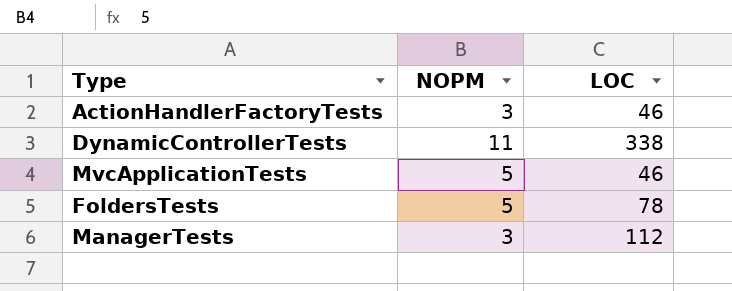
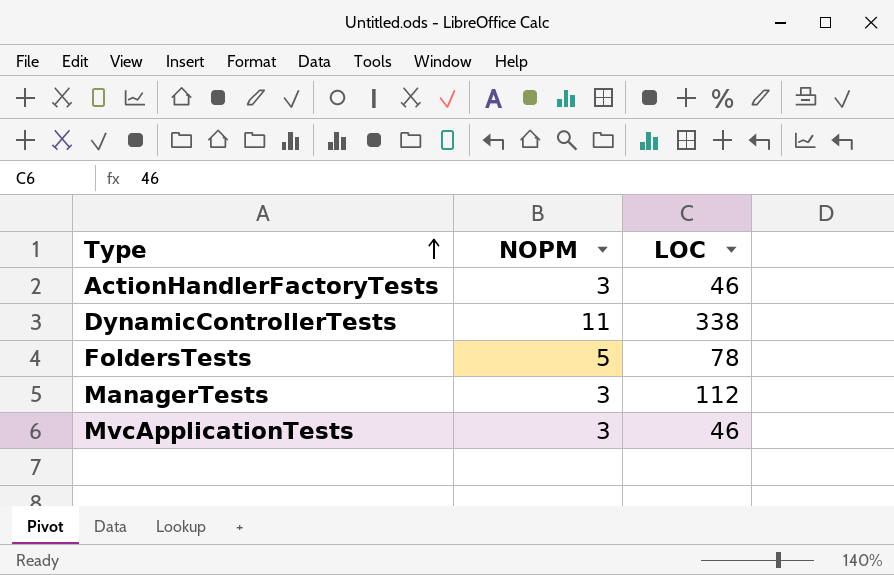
row order: none -> Type ascending
MvcApplicationTests | NOPM: 5 -> 3

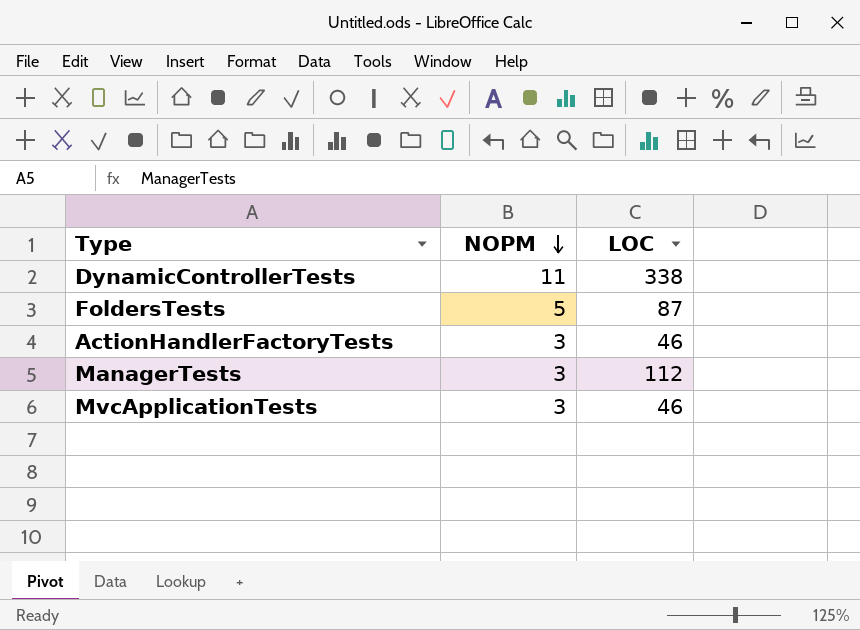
row order: Type ascending -> NOPM descending
FoldersTests | LOC: 78 -> 87

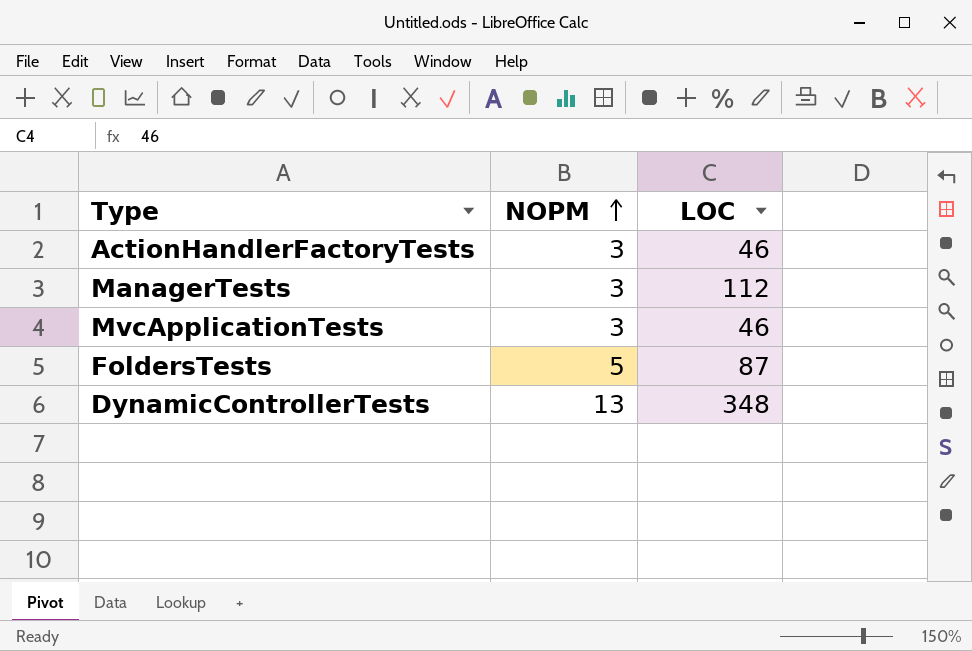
row order: NOPM descending -> NOPM ascending
DynamicControllerTests | NOPM: 11 -> 13
DynamicControllerTests | LOC: 338 -> 348

